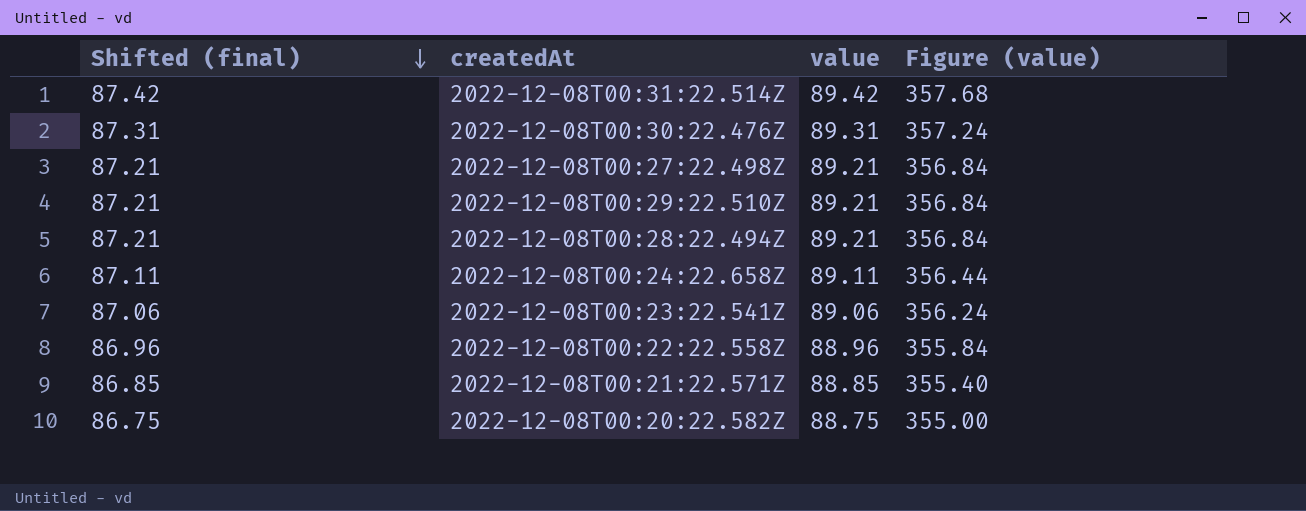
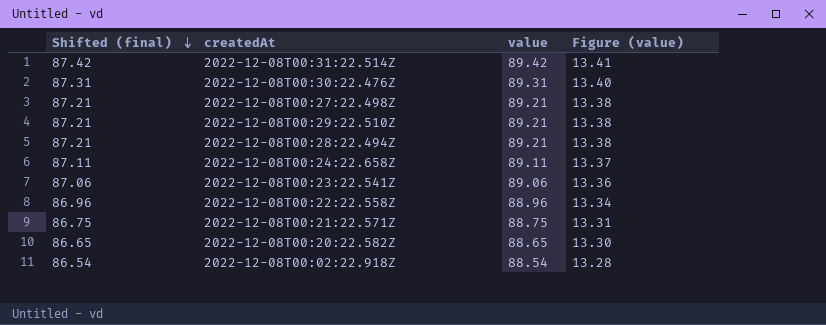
column Figure (value) | formula: [value] * 4 -> [value] * 0.15
2022-12-08T00:21:22.571Z | Shifted (final): 86.85 -> 86.75
2022-12-08T00:21:22.571Z | value: 88.85 -> 88.75
2022-12-08T00:20:22.582Z | Shifted (final): 86.75 -> 86.65
2022-12-08T00:20:22.582Z | value: 88.75 -> 88.65
row 2022-12-08T00:02:22.918Z: none -> 86.54 | 88.54 | 13.28

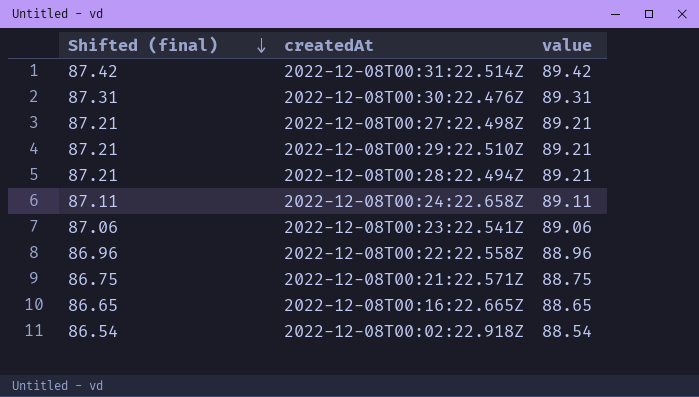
column Figure (value) | formula: [value] * 0.15 -> none
row 2022-12-08T00:20:22.582Z: 86.65 | 88.65 | 13.30 -> none
row 2022-12-08T00:16:22.665Z: none -> 86.65 | 88.65

